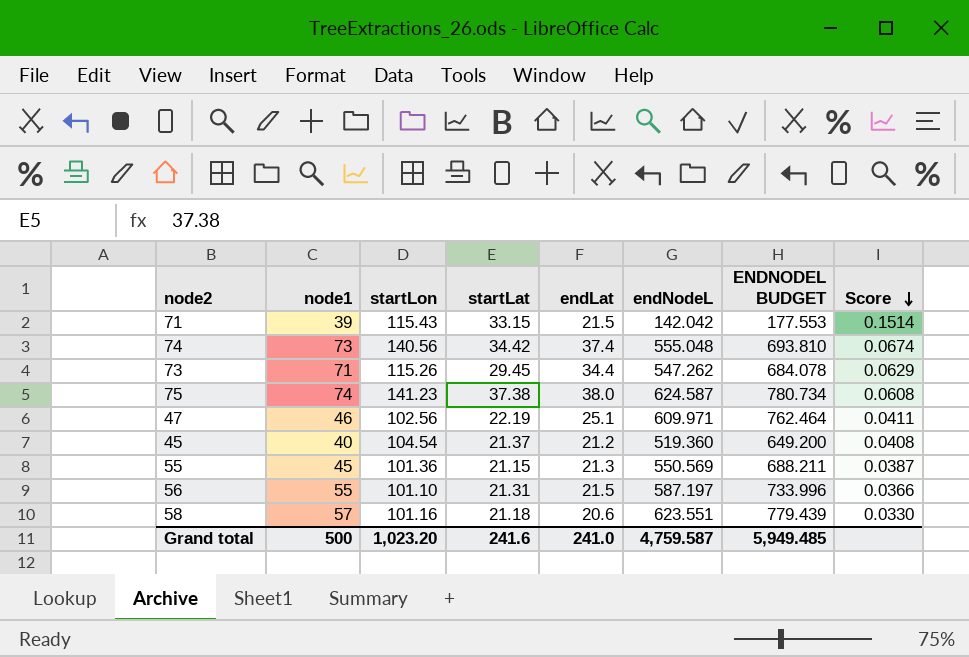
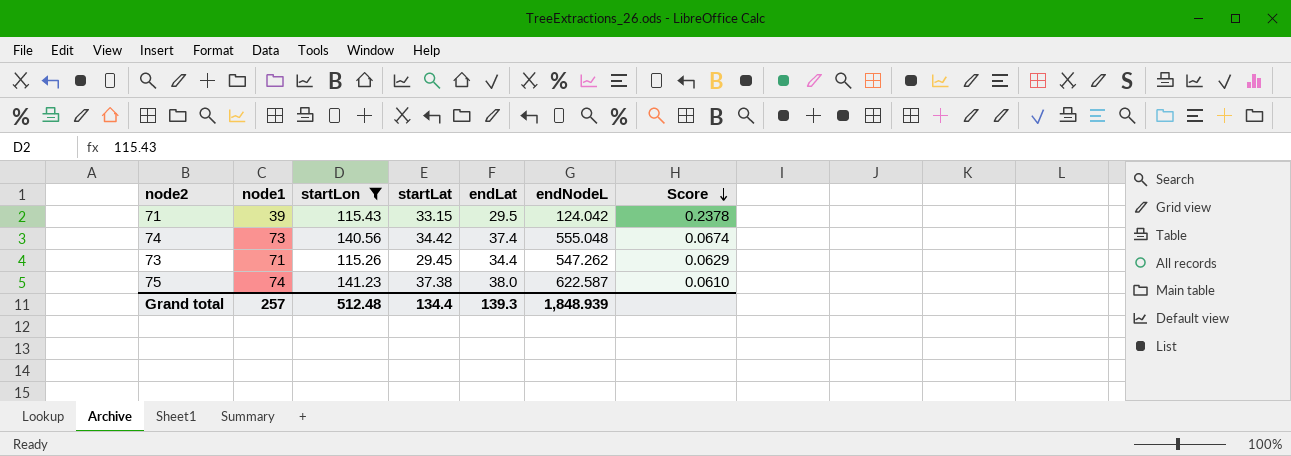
filter: none -> startLon >= 115.26
column ENDNODEL BUDGET | formula: [endNodeL] * 1.25 -> none
71 | endLat: 21.5 -> 29.5
71 | endNodeL: 142.042 -> 124.042
71 | Score: 0.1514 -> 0.2378
75 | endNodeL: 624.587 -> 622.587
75 | Score: 0.0608 -> 0.0610
Grand total | node1: 500 -> 257
Grand total | startLon: 1,023.20 -> 512.48
Grand total | startLat: 241.6 -> 134.4
Grand total | endLat: 241.0 -> 139.3
Grand total | endNodeL: 4,759.587 -> 1,848.939

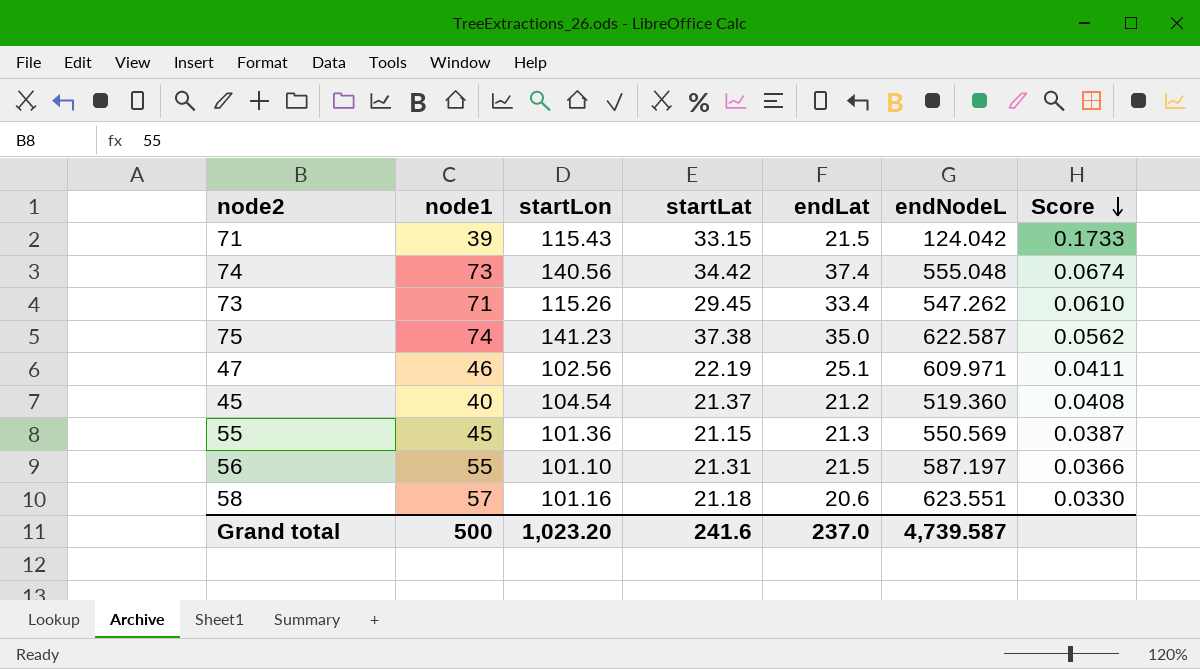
filter: startLon >= 115.26 -> none
71 | endLat: 29.5 -> 21.5
71 | Score: 0.2378 -> 0.1733
73 | endLat: 34.4 -> 33.4
73 | Score: 0.0629 -> 0.0610
75 | endLat: 38.0 -> 35.0
75 | Score: 0.0610 -> 0.0562
Grand total | node1: 257 -> 500
Grand total | startLon: 512.48 -> 1,023.20
Grand total | startLat: 134.4 -> 241.6
Grand total | endLat: 139.3 -> 237.0
Grand total | endNodeL: 1,848.939 -> 4,739.587

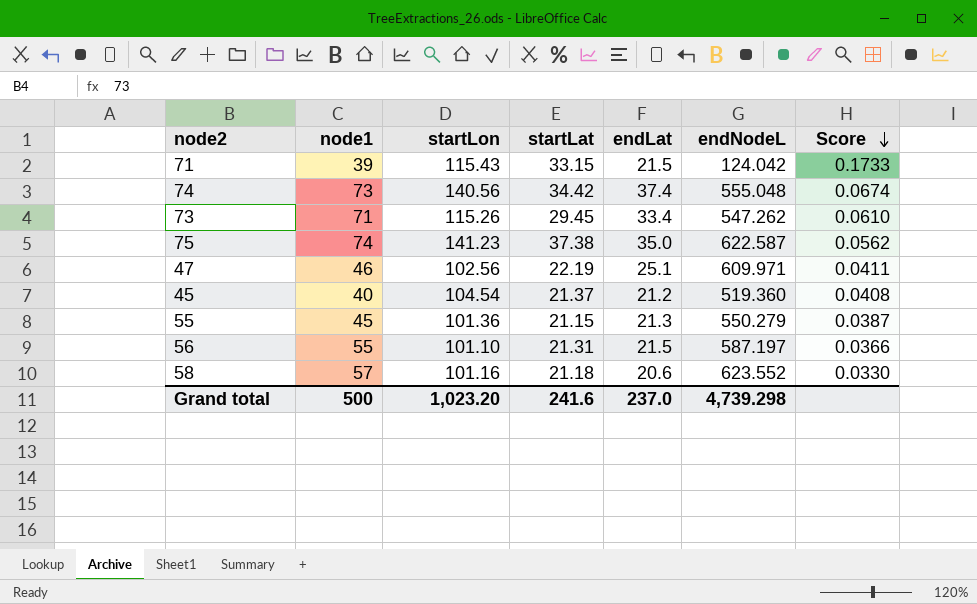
55 | endNodeL: 550.569 -> 550.279
58 | endNodeL: 623.551 -> 623.552
Grand total | endNodeL: 4,739.587 -> 4,739.298

